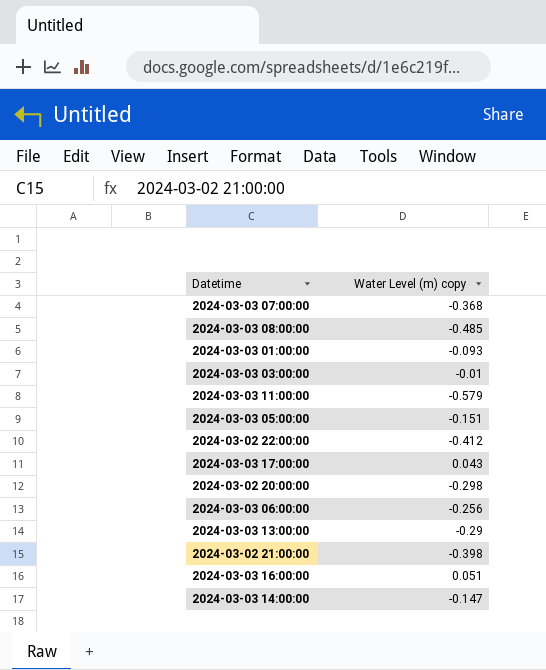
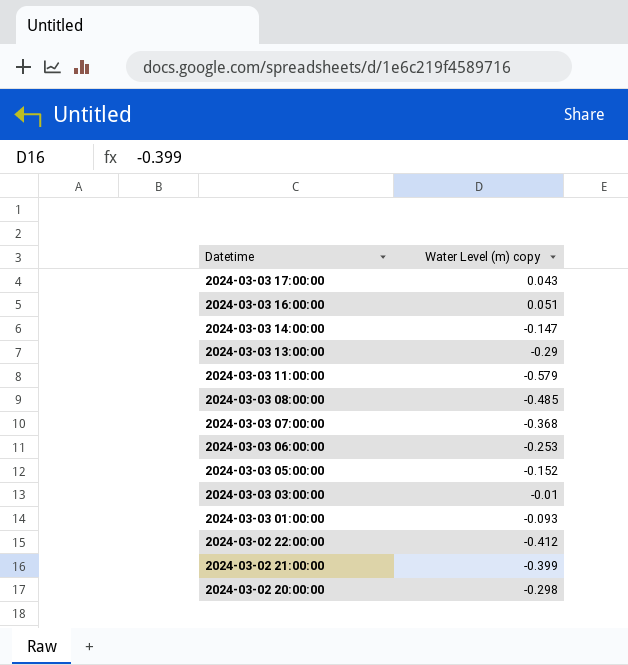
row order: none -> Datetime descending
2024-03-03 06:00:00 | Water Level (m) copy: -0.256 -> -0.253
2024-03-03 05:00:00 | Water Level (m) copy: -0.151 -> -0.152
2024-03-02 21:00:00 | Water Level (m) copy: -0.398 -> -0.399

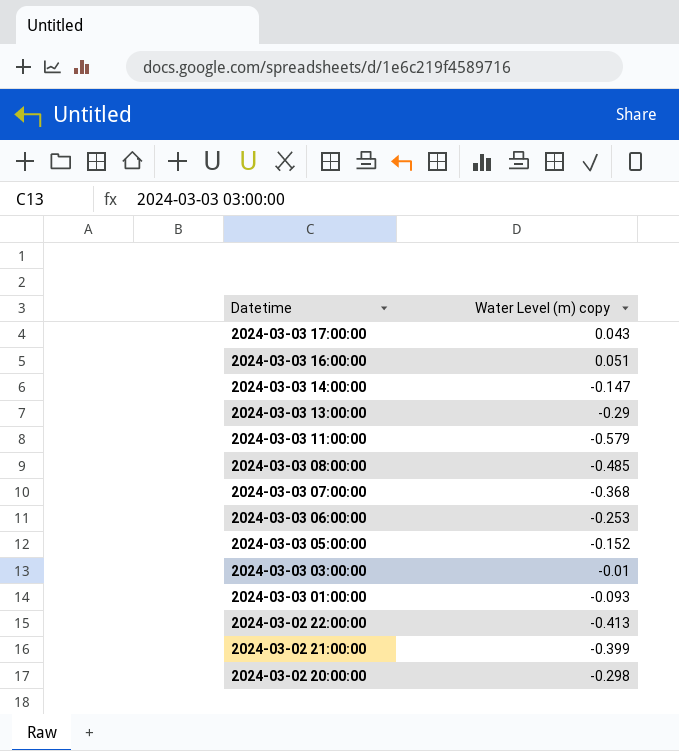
2024-03-02 22:00:00 | Water Level (m) copy: -0.412 -> -0.413

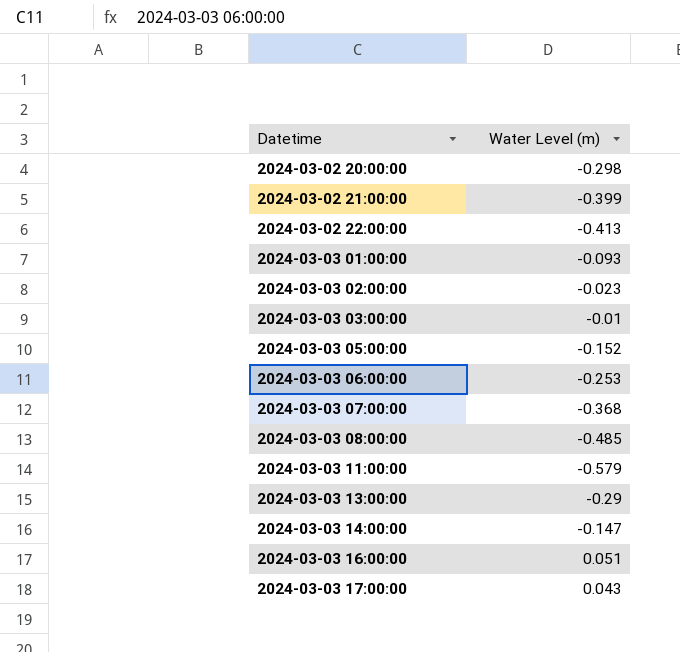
row order: Datetime descending -> Datetime ascending
column name: Water Level (m) copy -> Water Level (m)
row 2024-03-03 02:00:00: none -> -0.023

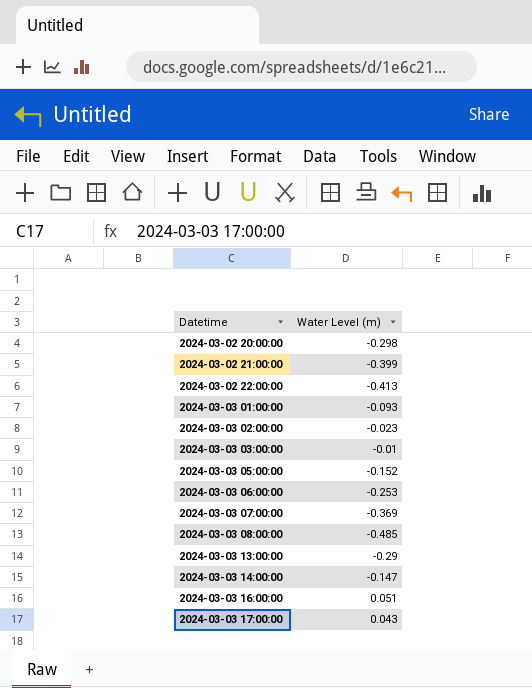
row 2024-03-03 11:00:00: -0.579 -> none
2024-03-03 07:00:00 | Water Level (m): -0.368 -> -0.369

